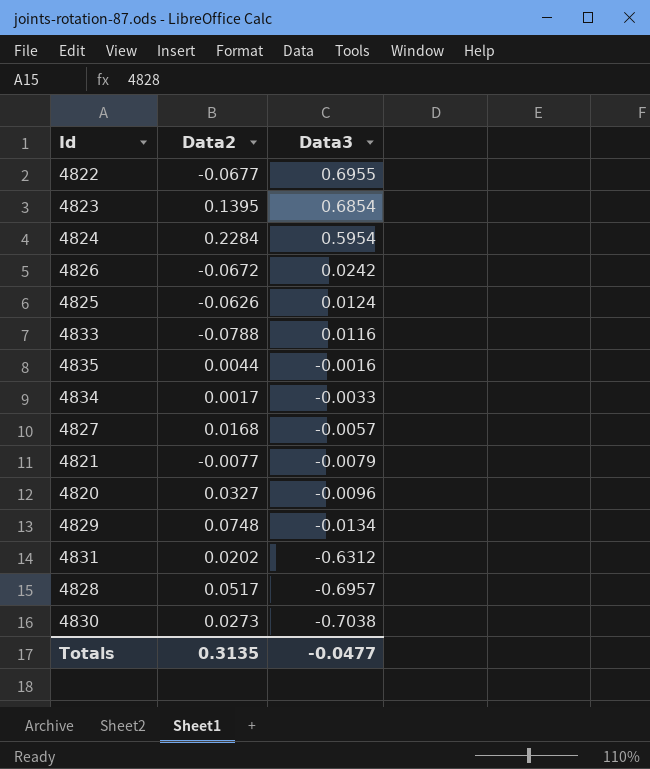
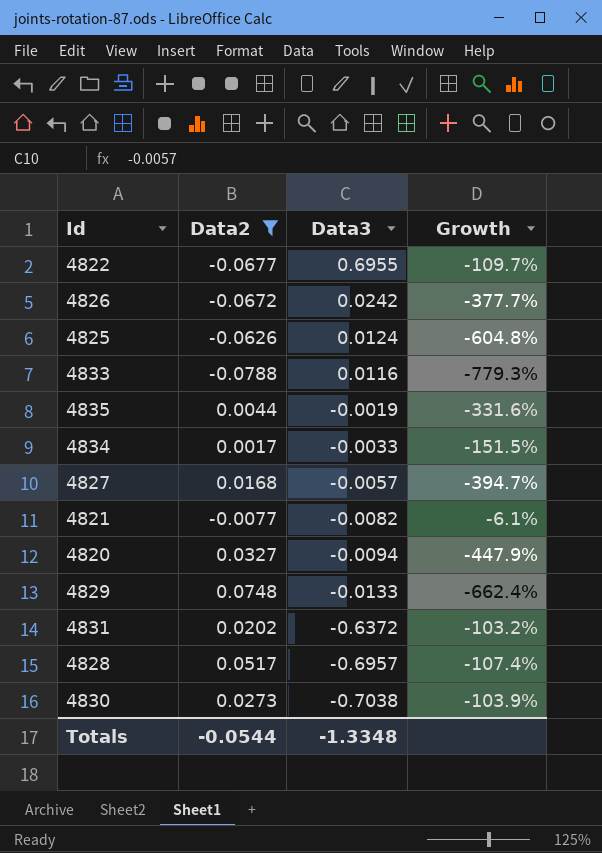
filter: none -> Data2 <= 0.0748
column Growth | formula: none -> ([Data2] - [Data3]) / [Data3]
4835 | Data3: -0.0016 -> -0.0019
4821 | Data3: -0.0079 -> -0.0082
4820 | Data3: -0.0096 -> -0.0094
4829 | Data3: -0.0134 -> -0.0133
4831 | Data3: -0.6312 -> -0.6372
Totals | Data2: 0.3135 -> -0.0544
Totals | Data3: -0.0477 -> -1.3348

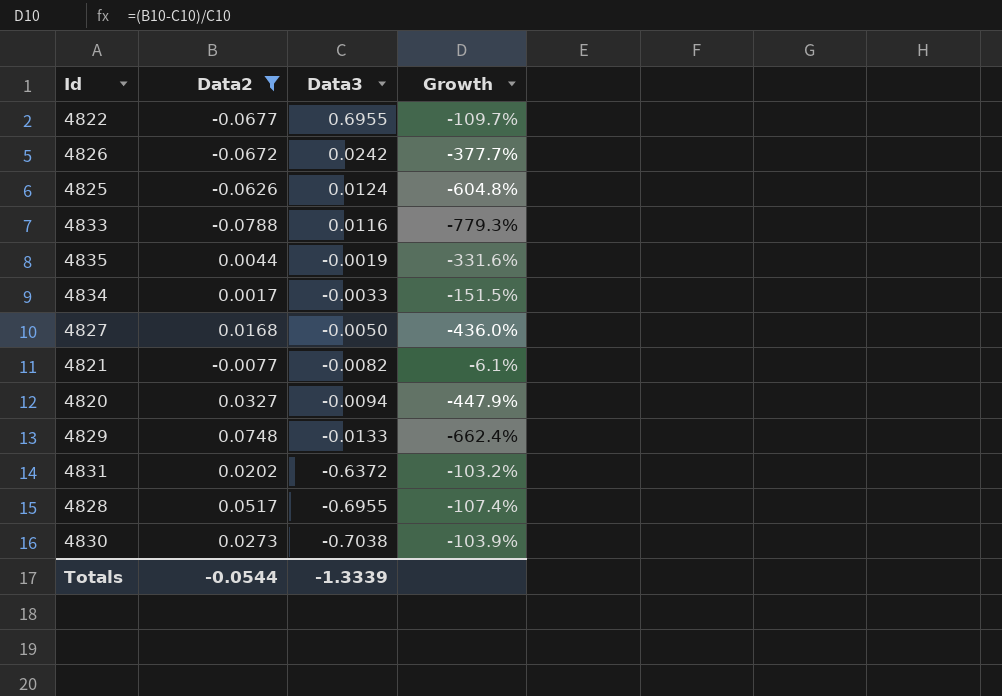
4827 | Data3: -0.0057 -> -0.0050
4827 | Growth: -394.7% -> -436.0%
4828 | Data3: -0.6957 -> -0.6955
Totals | Data3: -1.3348 -> -1.3339

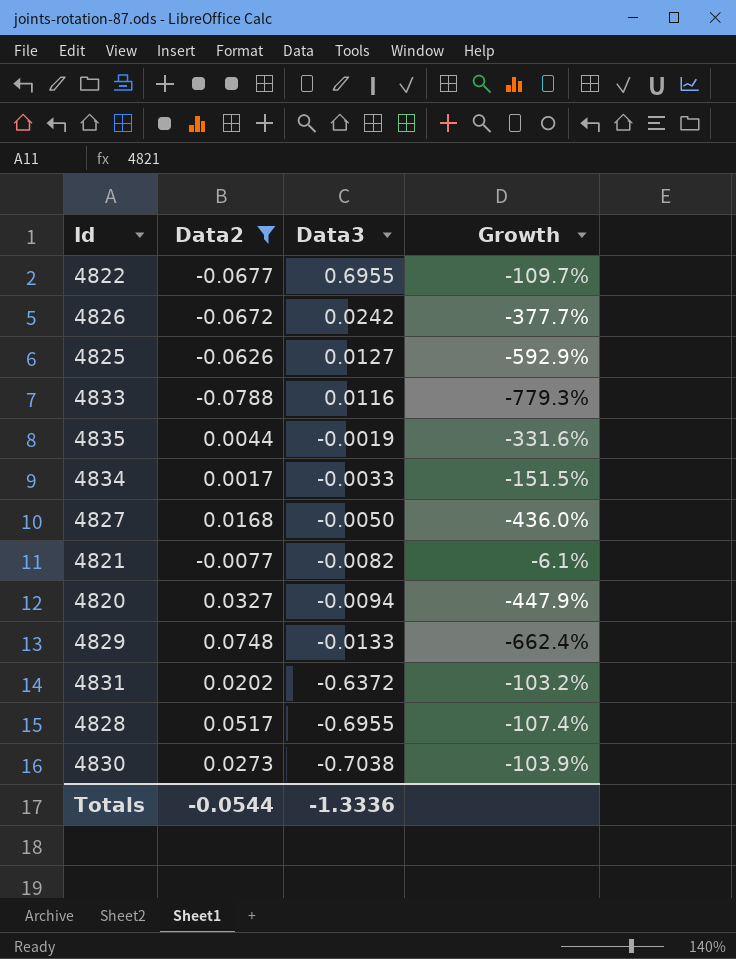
4825 | Data3: 0.0124 -> 0.0127
4825 | Growth: -604.8% -> -592.9%
Totals | Data3: -1.3339 -> -1.3336

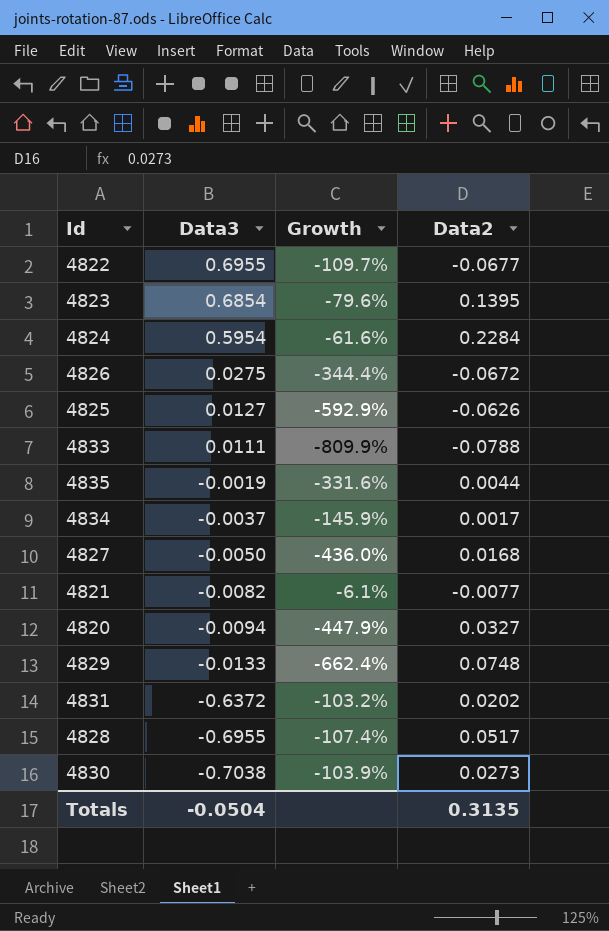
filter: Data2 <= 0.0748 -> none
column Data2 | position: 2 -> 4
4826 | Data3: 0.0242 -> 0.0275
4826 | Growth: -377.7% -> -344.4%
4833 | Data3: 0.0116 -> 0.0111
4833 | Growth: -779.3% -> -809.9%
4834 | Data3: -0.0033 -> -0.0037
4834 | Growth: -151.5% -> -145.9%
Totals | Data3: -1.3336 -> -0.0504
Totals | Data2: -0.0544 -> 0.3135

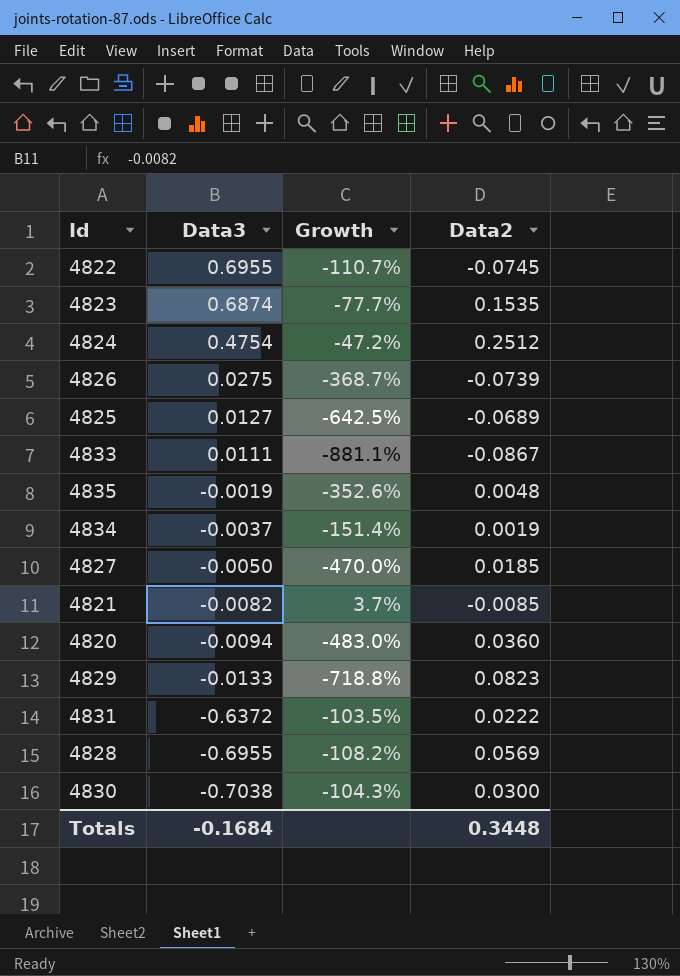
4822 | Growth: -109.7% -> -110.7%
4822 | Data2: -0.0677 -> -0.0745
4823 | Data3: 0.6854 -> 0.6874
4823 | Growth: -79.6% -> -77.7%
4823 | Data2: 0.1395 -> 0.1535
4824 | Data3: 0.5954 -> 0.4754
4824 | Growth: -61.6% -> -47.2%
4824 | Data2: 0.2284 -> 0.2512
4826 | Growth: -344.4% -> -368.7%
4826 | Data2: -0.0672 -> -0.0739
4825 | Growth: -592.9% -> -642.5%
4825 | Data2: -0.0626 -> -0.0689
4833 | Growth: -809.9% -> -881.1%
4833 | Data2: -0.0788 -> -0.0867
4835 | Growth: -331.6% -> -352.6%
4835 | Data2: 0.0044 -> 0.0048
4834 | Growth: -145.9% -> -151.4%
4834 | Data2: 0.0017 -> 0.0019
4827 | Growth: -436.0% -> -470.0%
4827 | Data2: 0.0168 -> 0.0185
4821 | Growth: -6.1% -> 3.7%
4821 | Data2: -0.0077 -> -0.0085
4820 | Growth: -447.9% -> -483.0%
4820 | Data2: 0.0327 -> 0.0360
4829 | Growth: -662.4% -> -718.8%
4829 | Data2: 0.0748 -> 0.0823
4831 | Growth: -103.2% -> -103.5%
4831 | Data2: 0.0202 -> 0.0222
4828 | Growth: -107.4% -> -108.2%
4828 | Data2: 0.0517 -> 0.0569
4830 | Growth: -103.9% -> -104.3%
4830 | Data2: 0.0273 -> 0.0300
Totals | Data3: -0.0504 -> -0.1684
Totals | Data2: 0.3135 -> 0.3448

